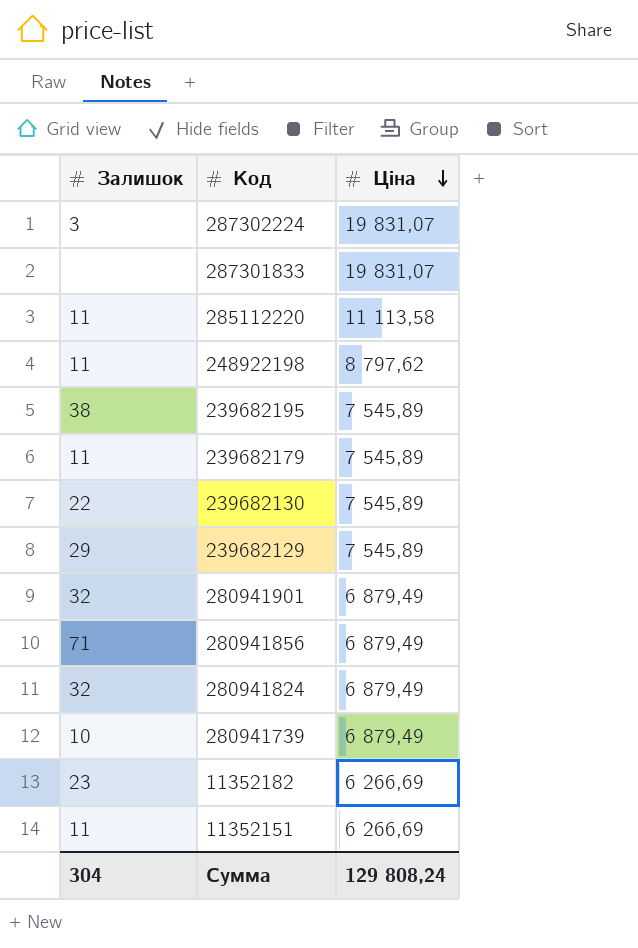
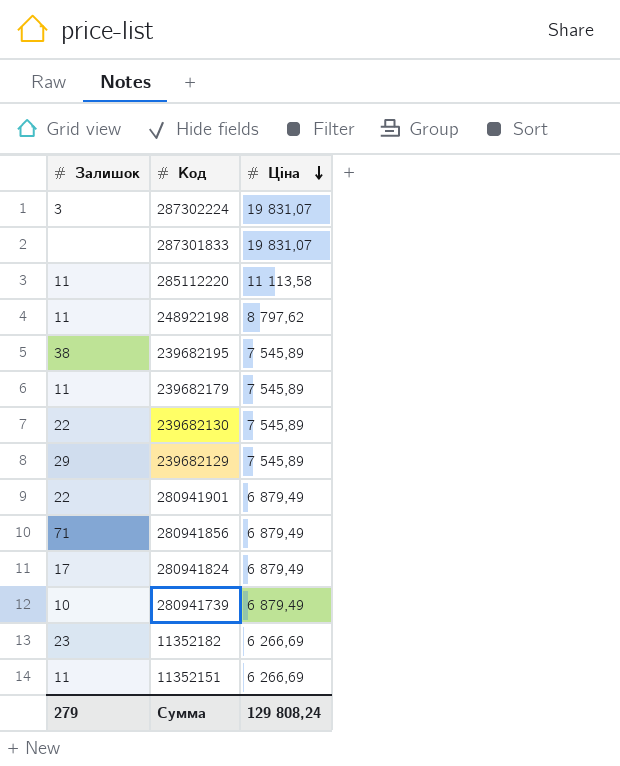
280941901 | Залишок: 32 -> 22
280941824 | Залишок: 32 -> 17
Сумма | Залишок: 304 -> 279

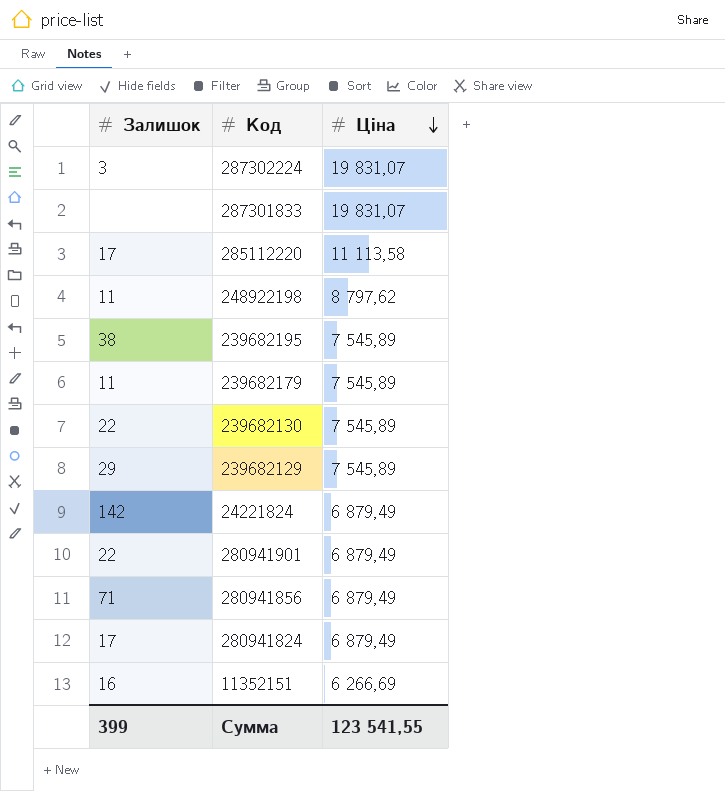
row 280941739: 10 | 6 879,49 -> none
row 11352182: 23 | 6 266,69 -> none
285112220 | Залишок: 11 -> 17
row 24221824: none -> 142 | 6 879,49
11352151 | Залишок: 11 -> 16
Сумма | Залишок: 279 -> 399
Сумма | Ціна: 129 808,24 -> 123 541,55

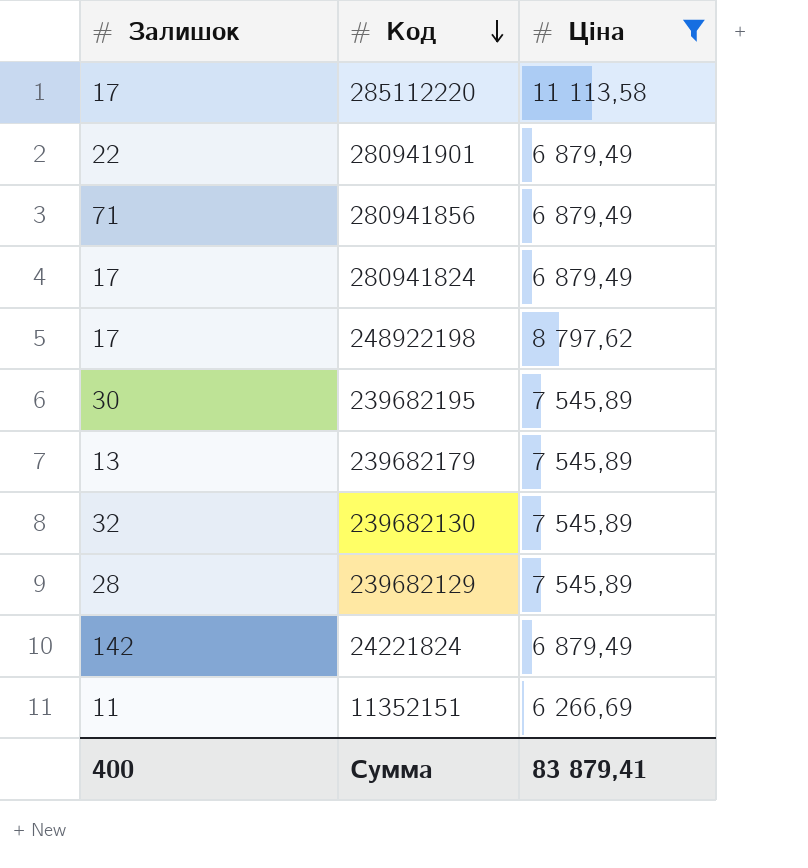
filter: none -> Ціна != 19 831,07
row order: Ціна descending -> Код descending
248922198 | Залишок: 11 -> 17
239682195 | Залишок: 38 -> 30
239682179 | Залишок: 11 -> 13
239682130 | Залишок: 22 -> 32
239682129 | Залишок: 29 -> 28
11352151 | Залишок: 16 -> 11
Сумма | Залишок: 399 -> 400
Сумма | Ціна: 123 541,55 -> 83 879,41

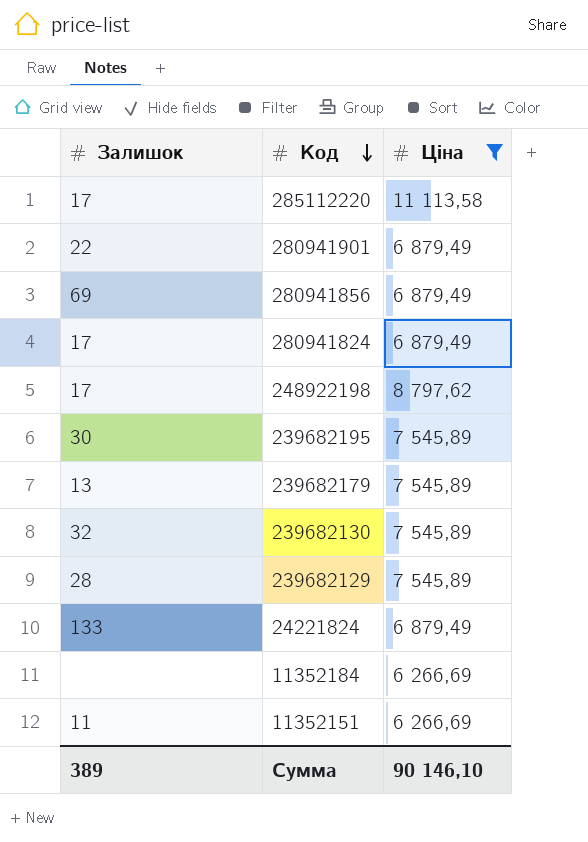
280941856 | Залишок: 71 -> 69
24221824 | Залишок: 142 -> 133
row 11352184: none -> none | 6 266,69
Сумма | Залишок: 400 -> 389
Сумма | Ціна: 83 879,41 -> 90 146,10

